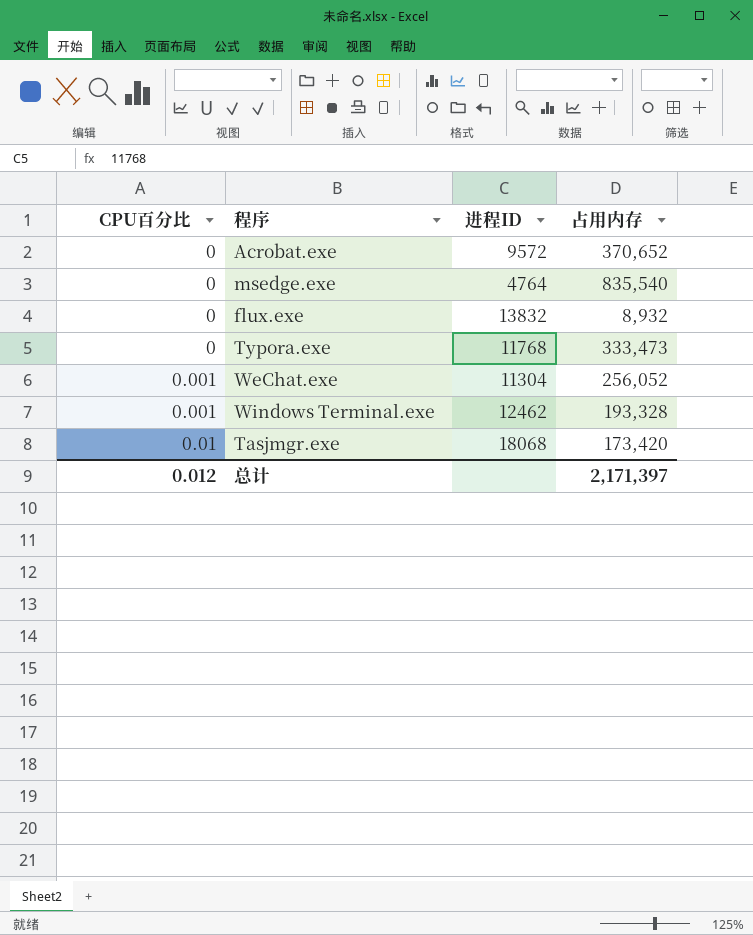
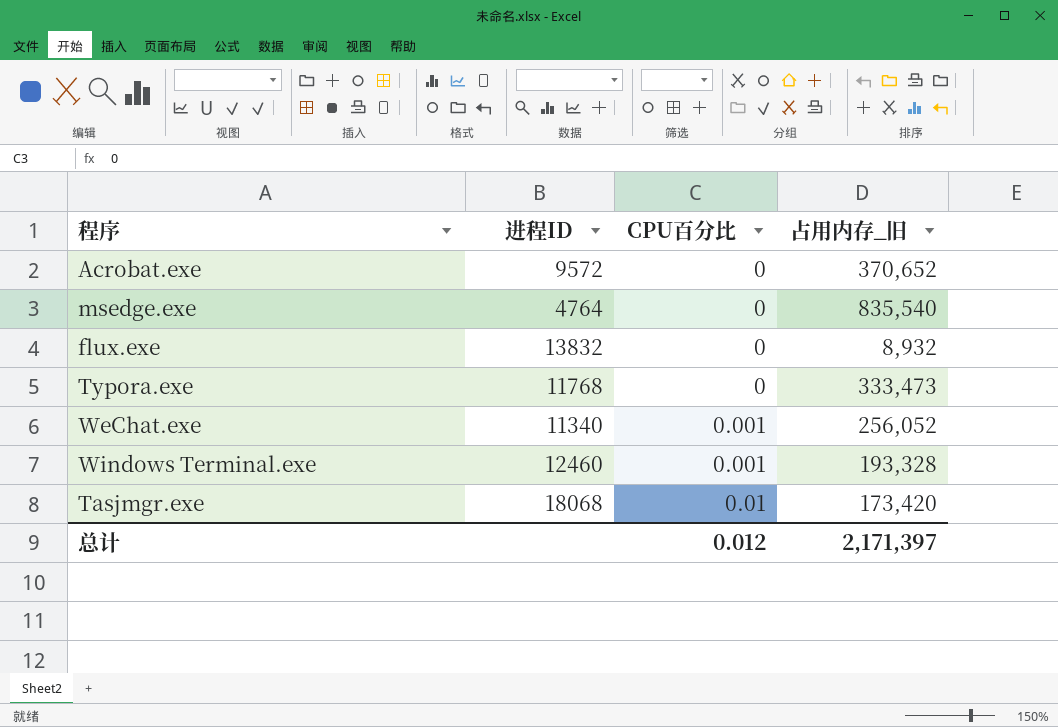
column CPU百分比 | position: 1 -> 3
column name: 占用内存 -> 占用内存_旧
WeChat.exe | 进程ID: 11304 -> 11340
Windows Terminal.exe | 进程ID: 12462 -> 12460

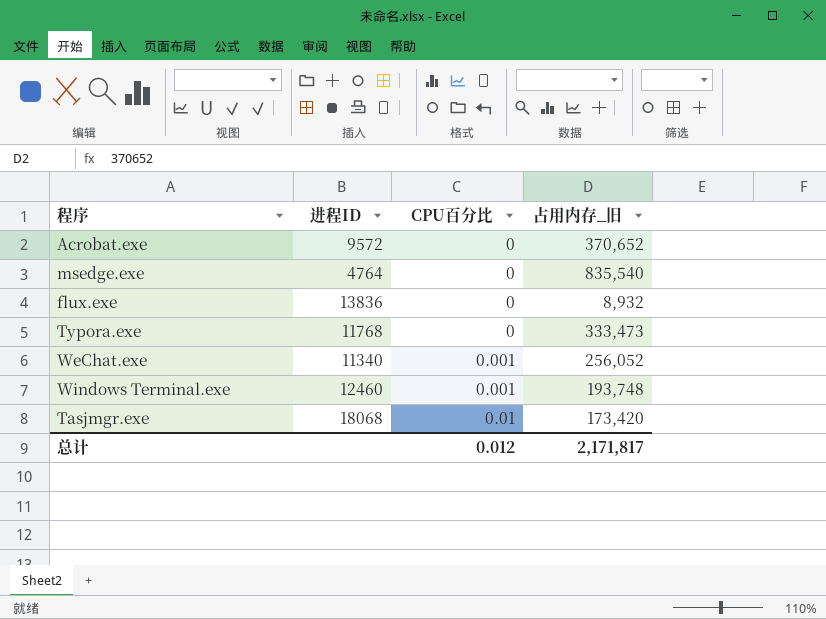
flux.exe | 进程ID: 13832 -> 13836
Windows Terminal.exe | 占用内存_旧: 193,328 -> 193,748
总计 | 占用内存_旧: 2,171,397 -> 2,171,817

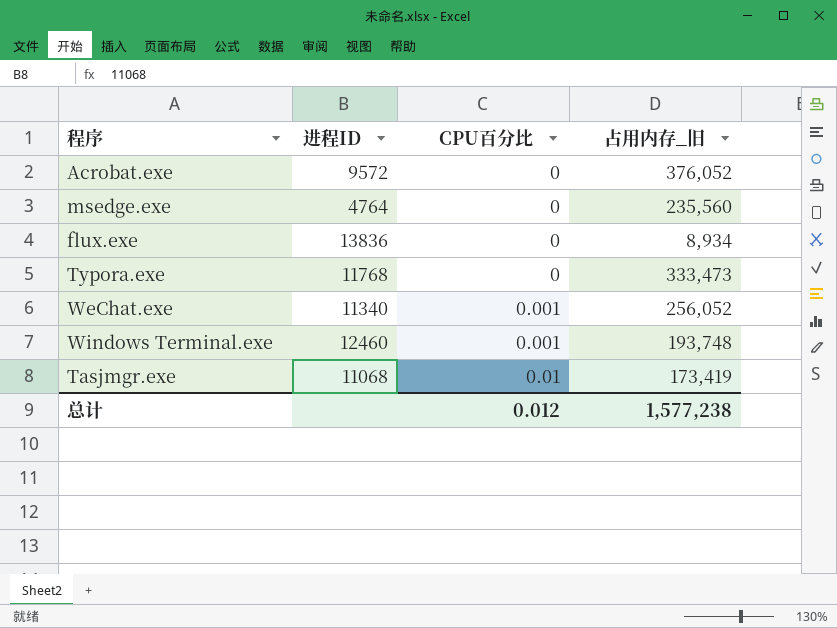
Acrobat.exe | 占用内存_旧: 370,652 -> 376,052
msedge.exe | 占用内存_旧: 835,540 -> 235,560
flux.exe | 占用内存_旧: 8,932 -> 8,934
Tasjmgr.exe | 进程ID: 18068 -> 11068
Tasjmgr.exe | 占用内存_旧: 173,420 -> 173,419
总计 | 占用内存_旧: 2,171,817 -> 1,577,238

